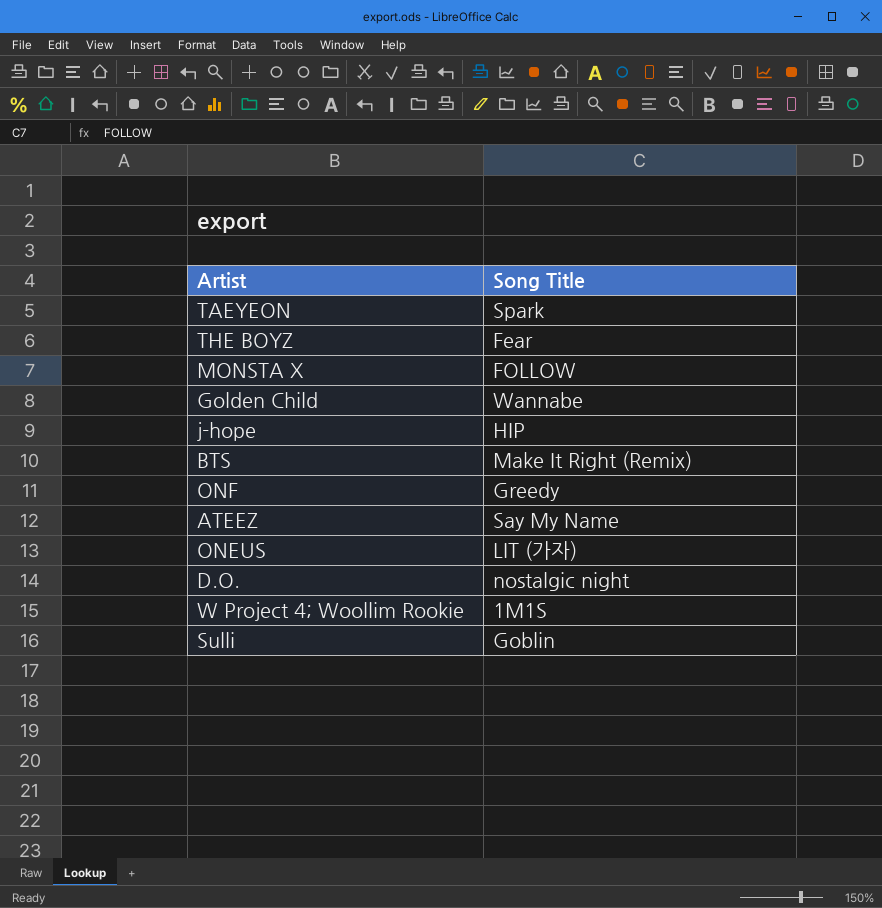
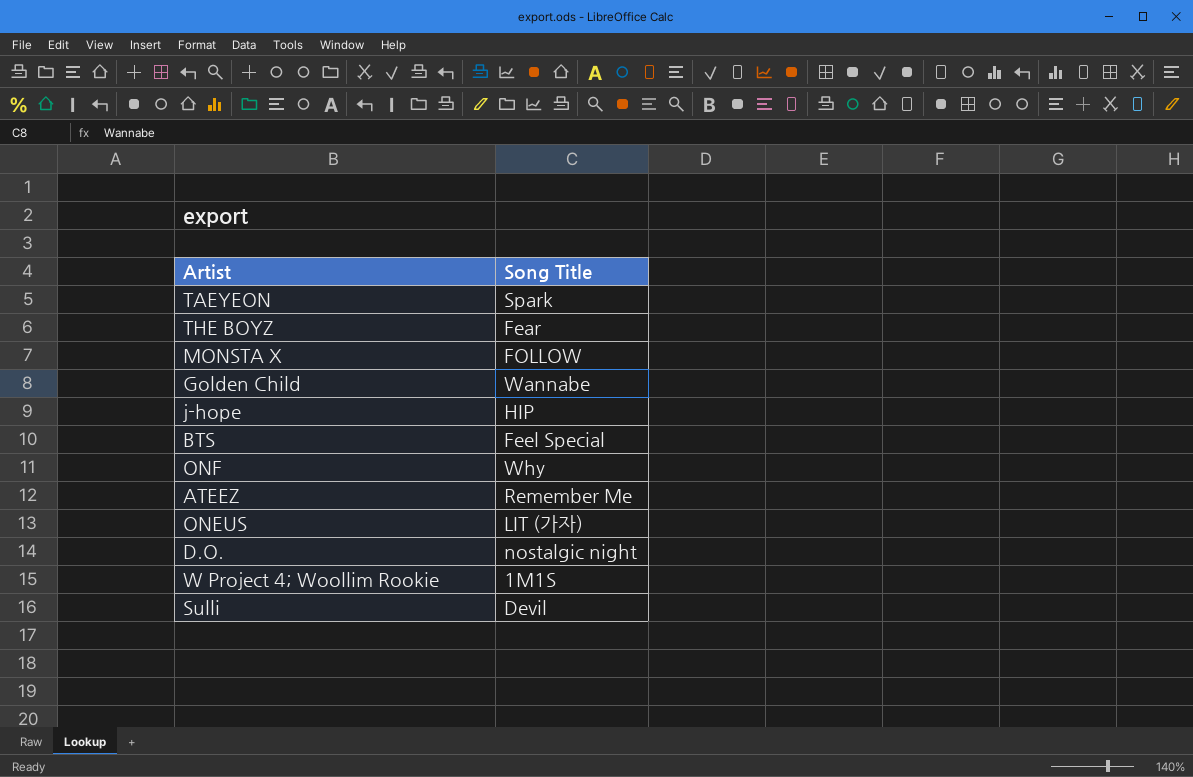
BTS | Song Title: Make It Right (Remix) -> Feel Special
ONF | Song Title: Greedy -> Why
ATEEZ | Song Title: Say My Name -> Remember Me
Sulli | Song Title: Goblin -> Devil

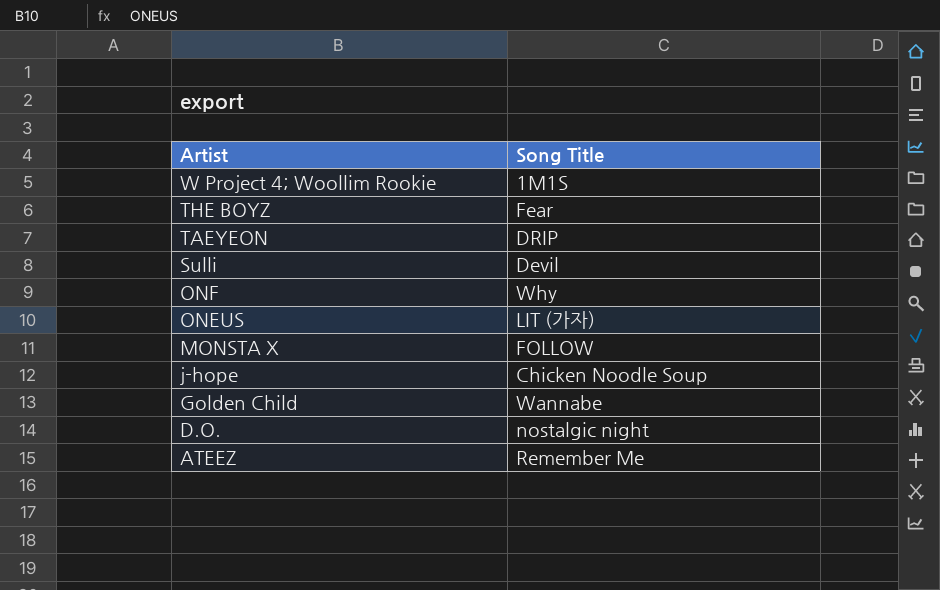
row order: none -> Artist descending
row BTS: Feel Special -> none
TAEYEON | Song Title: Spark -> DRIP
j-hope | Song Title: HIP -> Chicken Noodle Soup

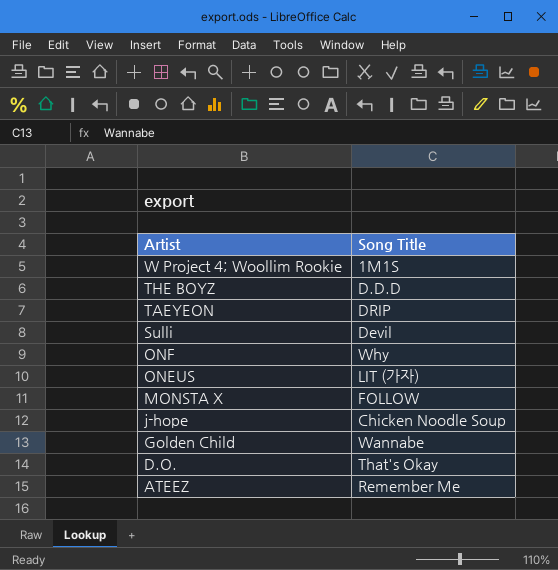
THE BOYZ | Song Title: Fear -> D.D.D
D.O. | Song Title: nostalgic night -> That's Okay

